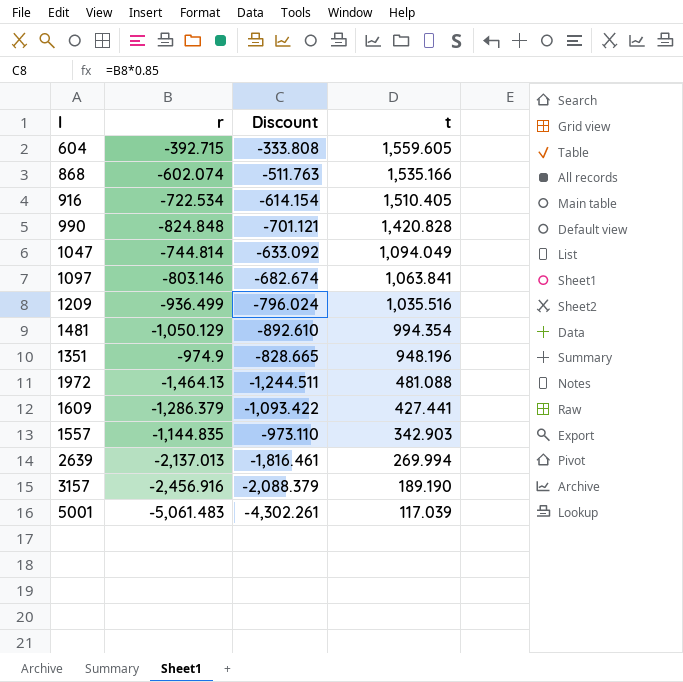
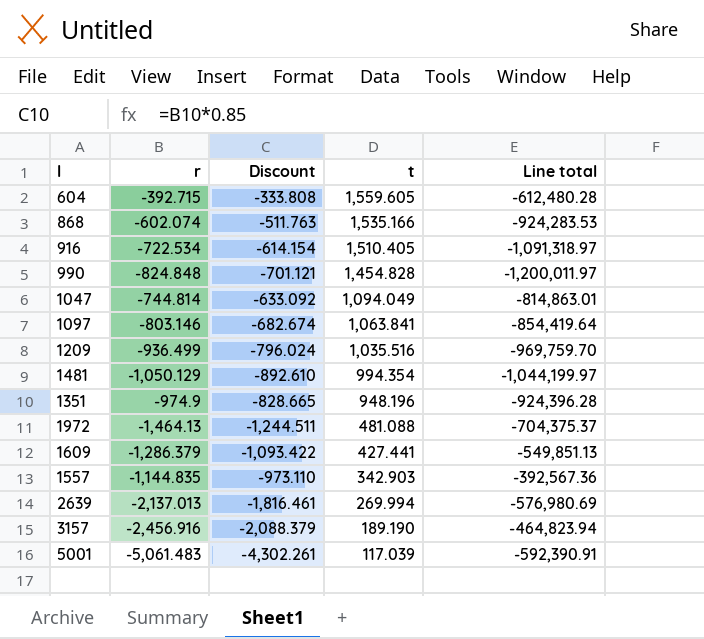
column Line total | formula: none -> [r] * [t]
990 | t: 1,420.828 -> 1,454.828

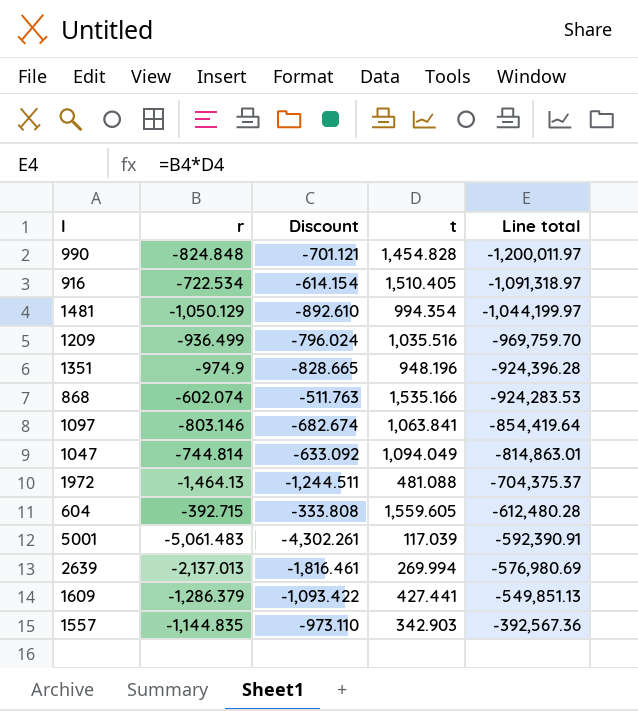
row order: t descending -> Line total ascending
row 3157: -2,456.916 | -2,088.379 | 189.190 | -464,823.94 -> none

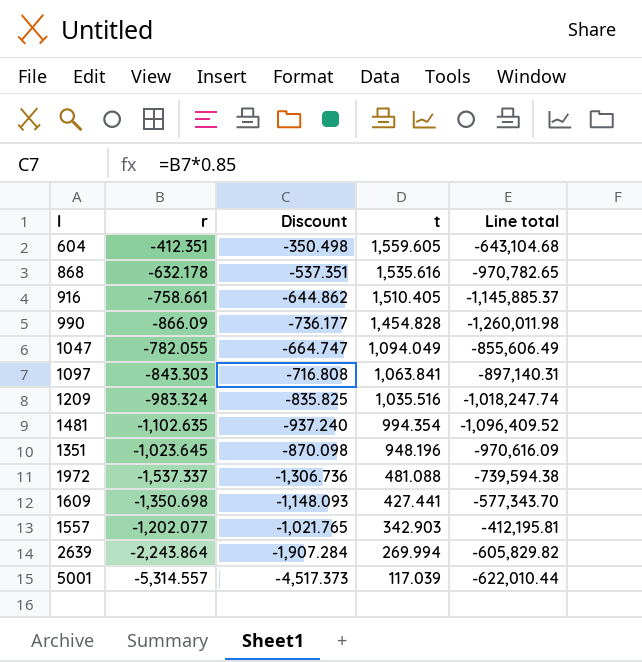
row order: Line total ascending -> t descending
604 | r: -392.715 -> -412.351
604 | Discount: -333.808 -> -350.498
604 | Line total: -612,480.28 -> -643,104.68
868 | r: -602.074 -> -632.178
868 | Discount: -511.763 -> -537.351
868 | t: 1,535.166 -> 1,535.616
868 | Line total: -924,283.53 -> -970,782.65
916 | r: -722.534 -> -758.661
916 | Discount: -614.154 -> -644.862
916 | Line total: -1,091,318.97 -> -1,145,885.37
990 | r: -824.848 -> -866.09
990 | Discount: -701.121 -> -736.177
990 | Line total: -1,200,011.97 -> -1,260,011.98
1047 | r: -744.814 -> -782.055
1047 | Discount: -633.092 -> -664.747
1047 | Line total: -814,863.01 -> -855,606.49
1097 | r: -803.146 -> -843.303
1097 | Discount: -682.674 -> -716.808
1097 | Line total: -854,419.64 -> -897,140.31
1209 | r: -936.499 -> -983.324
1209 | Discount: -796.024 -> -835.825
1209 | Line total: -969,759.70 -> -1,018,247.74
1481 | r: -1,050.129 -> -1,102.635
1481 | Discount: -892.610 -> -937.240
1481 | Line total: -1,044,199.97 -> -1,096,409.52
1351 | r: -974.9 -> -1,023.645
1351 | Discount: -828.665 -> -870.098
1351 | Line total: -924,396.28 -> -970,616.09
1972 | r: -1,464.13 -> -1,537.337
1972 | Discount: -1,244.511 -> -1,306.736
1972 | Line total: -704,375.37 -> -739,594.38
1609 | r: -1,286.379 -> -1,350.698
1609 | Discount: -1,093.422 -> -1,148.093
1609 | Line total: -549,851.13 -> -577,343.70
1557 | r: -1,144.835 -> -1,202.077
1557 | Discount: -973.110 -> -1,021.765
1557 | Line total: -392,567.36 -> -412,195.81
2639 | r: -2,137.013 -> -2,243.864
2639 | Discount: -1,816.461 -> -1,907.284
2639 | Line total: -576,980.69 -> -605,829.82
5001 | r: -5,061.483 -> -5,314.557
5001 | Discount: -4,302.261 -> -4,517.373
5001 | Line total: -592,390.91 -> -622,010.44

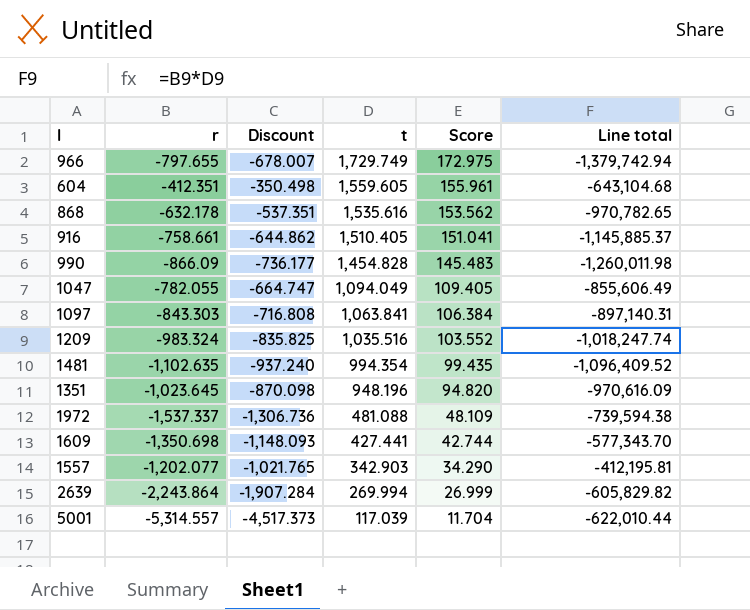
column Score | formula: none -> [t] * 0.1
row 966: none -> -797.655 | -678.007 | 1,729.749 | 172.975 | -1,379,742.94

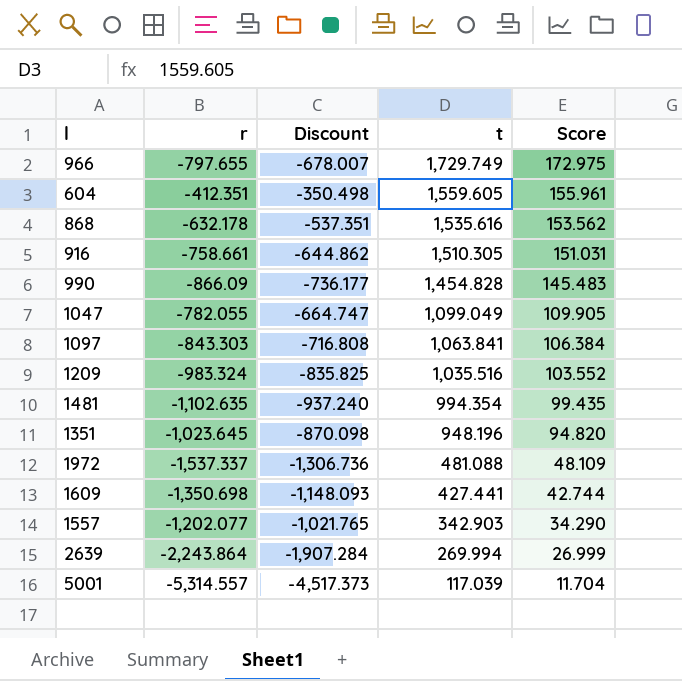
column Line total | formula: [r] * [t] -> none
916 | t: 1,510.405 -> 1,510.305
916 | Score: 151.041 -> 151.031
1047 | t: 1,094.049 -> 1,099.049
1047 | Score: 109.405 -> 109.905

